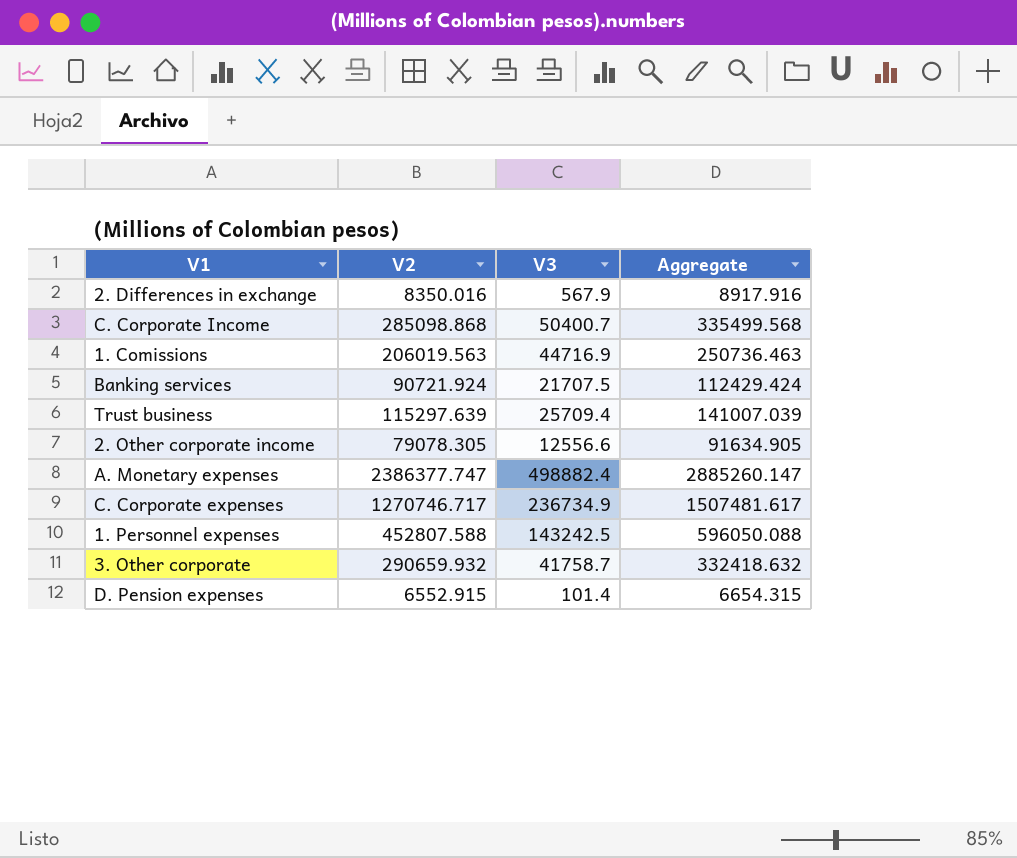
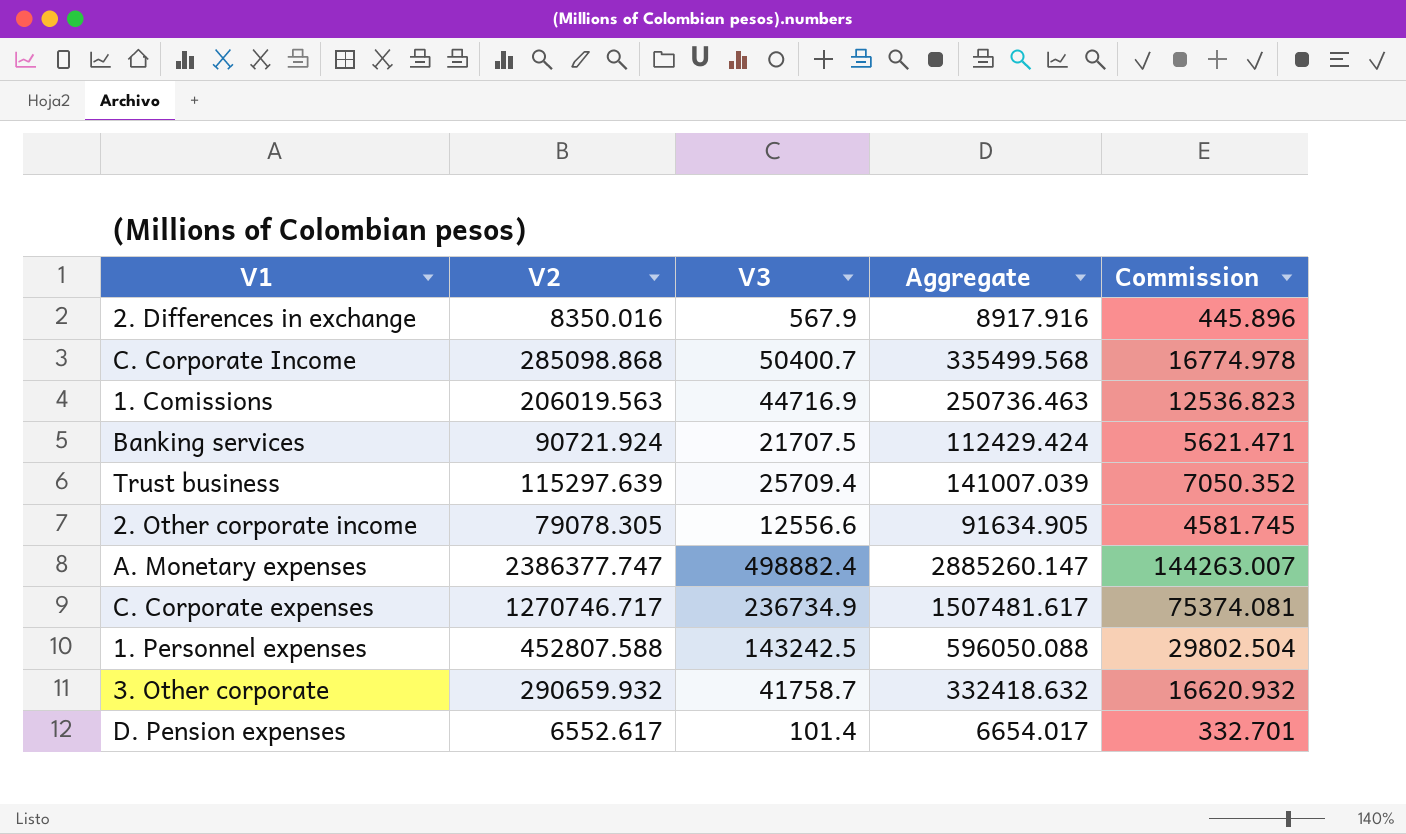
column Commission | formula: none -> [Aggregate] * 0.05
D. Pension expenses | V2: 6552.915 -> 6552.617
D. Pension expenses | Aggregate: 6654.315 -> 6654.017

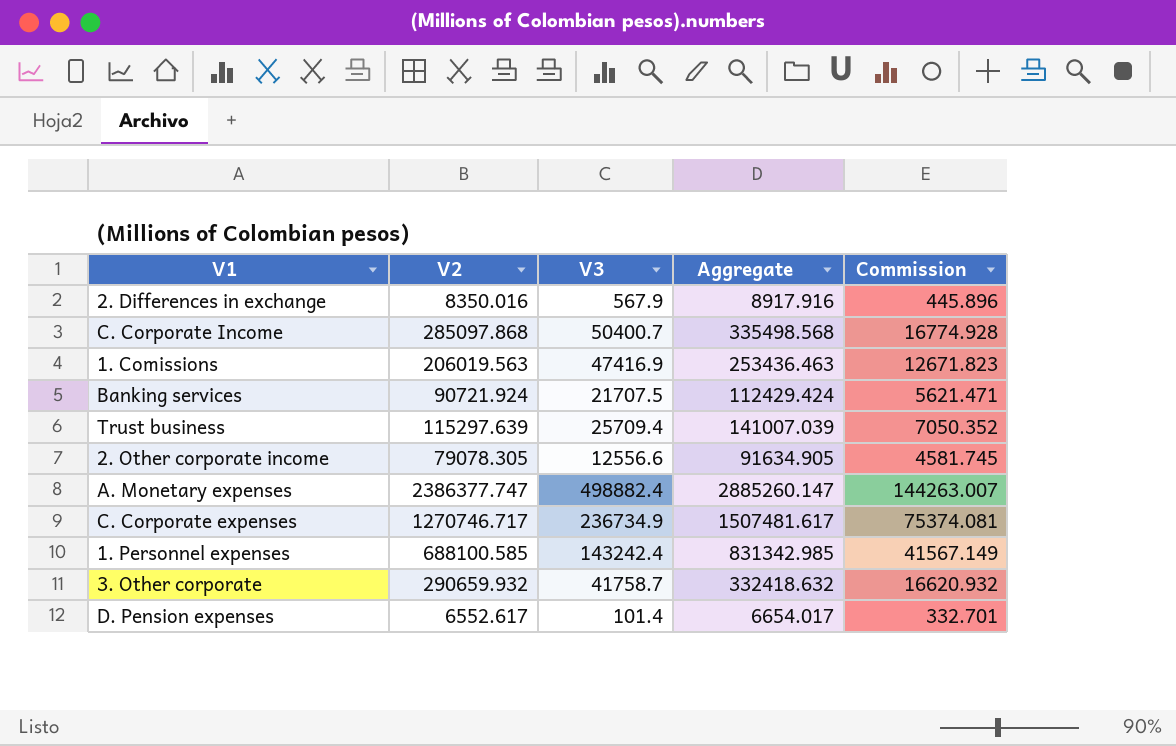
C. Corporate Income | V2: 285098.868 -> 285097.868
C. Corporate Income | Aggregate: 335499.568 -> 335498.568
C. Corporate Income | Commission: 16774.978 -> 16774.928
1. Comissions | V3: 44716.9 -> 47416.9
1. Comissions | Aggregate: 250736.463 -> 253436.463
1. Comissions | Commission: 12536.823 -> 12671.823
1. Personnel expenses | V2: 452807.588 -> 688100.585
1. Personnel expenses | V3: 143242.5 -> 143242.4
1. Personnel expenses | Aggregate: 596050.088 -> 831342.985
1. Personnel expenses | Commission: 29802.504 -> 41567.149

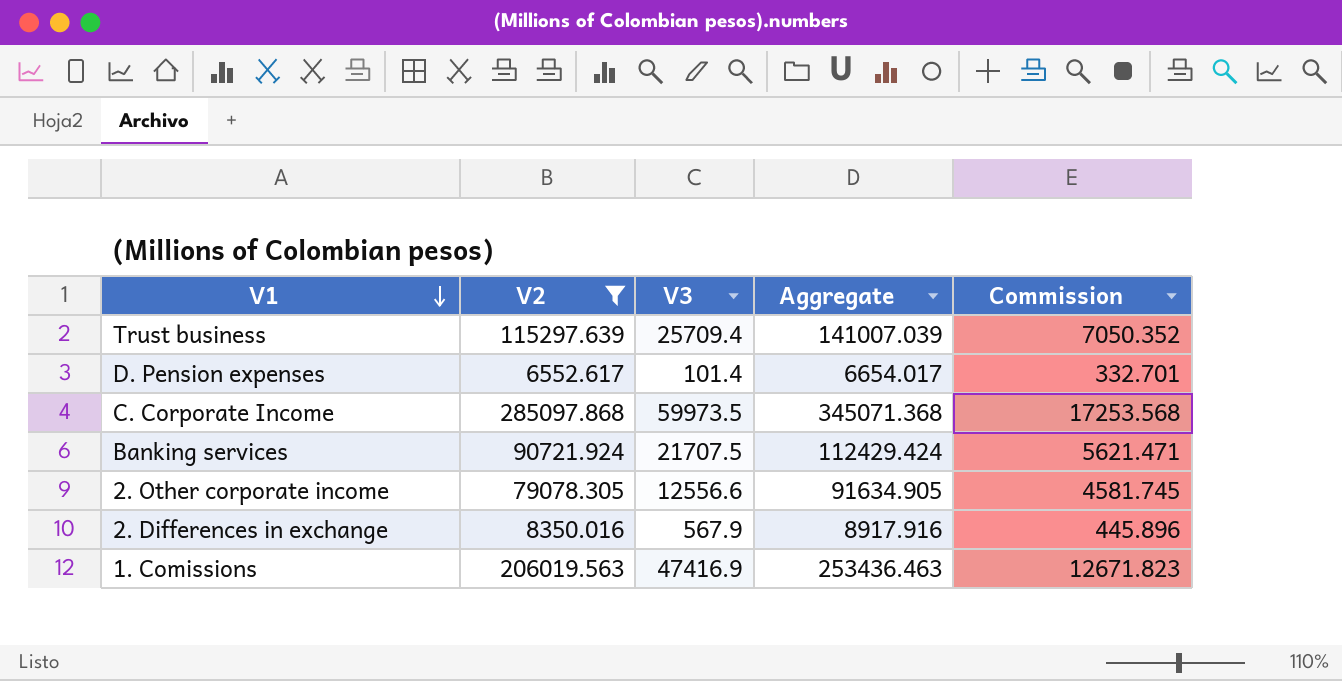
filter: none -> V2 <= 285097.868
row order: none -> V1 descending
C. Corporate Income | V3: 50400.7 -> 59973.5
C. Corporate Income | Aggregate: 335498.568 -> 345071.368
C. Corporate Income | Commission: 16774.928 -> 17253.568

